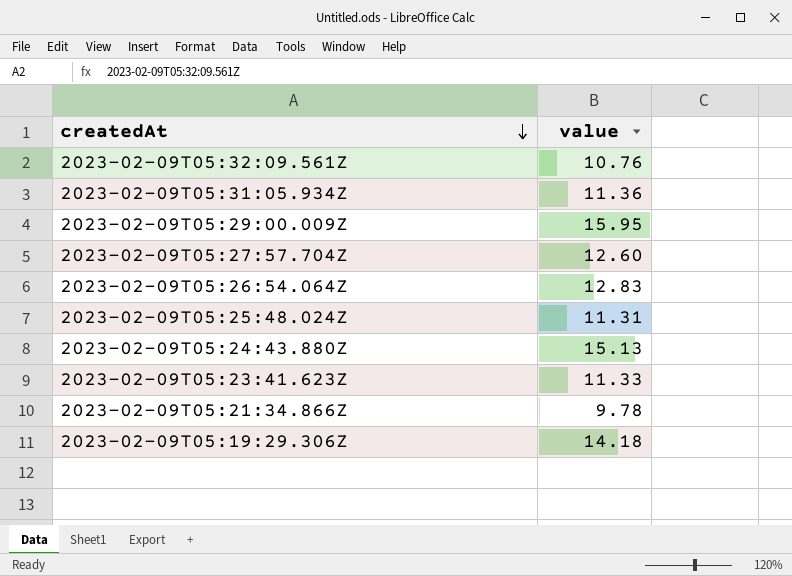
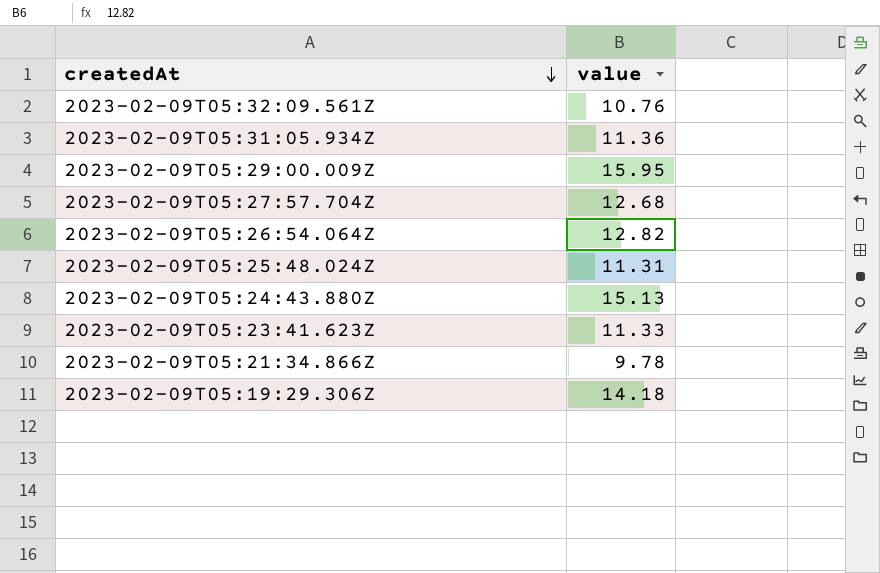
2023-02-09T05:27:57.704Z | value: 12.60 -> 12.68
2023-02-09T05:26:54.064Z | value: 12.83 -> 12.82

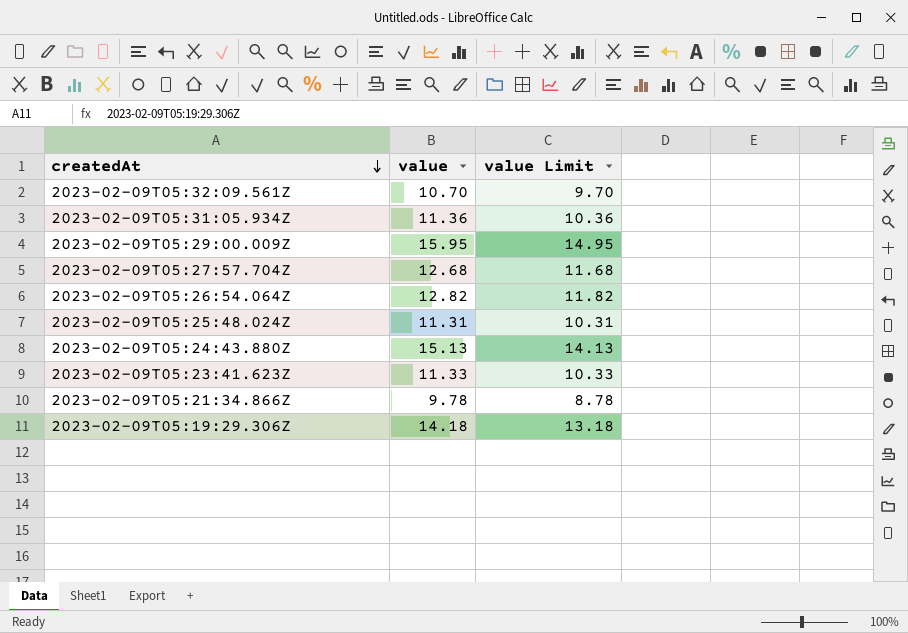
column value Limit | formula: none -> [value] - 1
2023-02-09T05:32:09.561Z | value: 10.76 -> 10.70

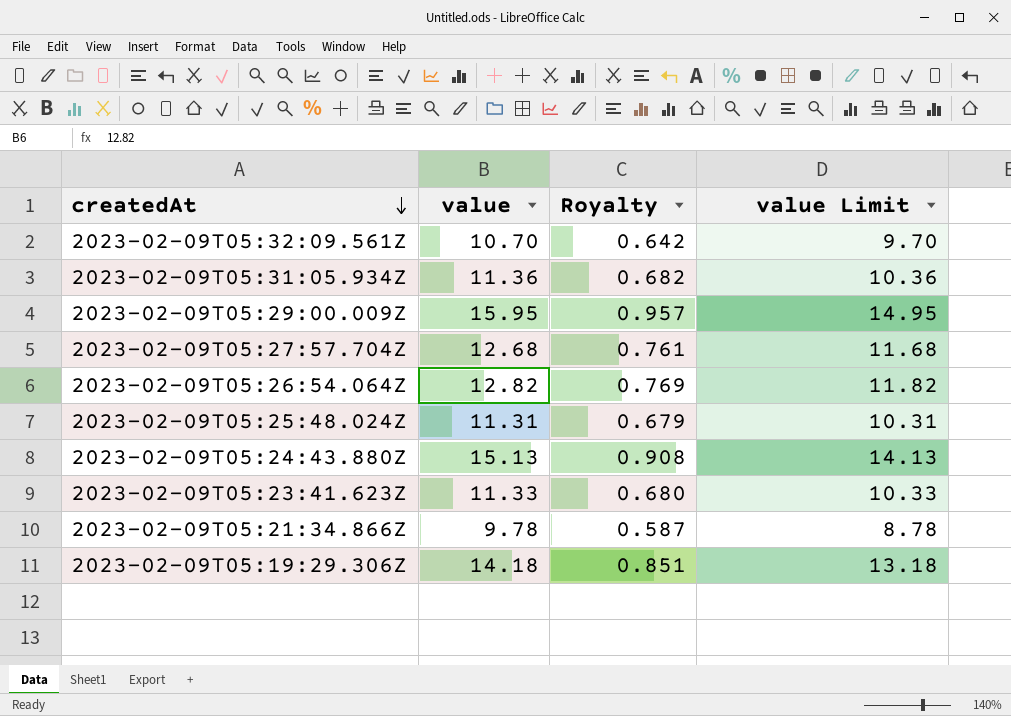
column Royalty | formula: none -> [value] * 0.06

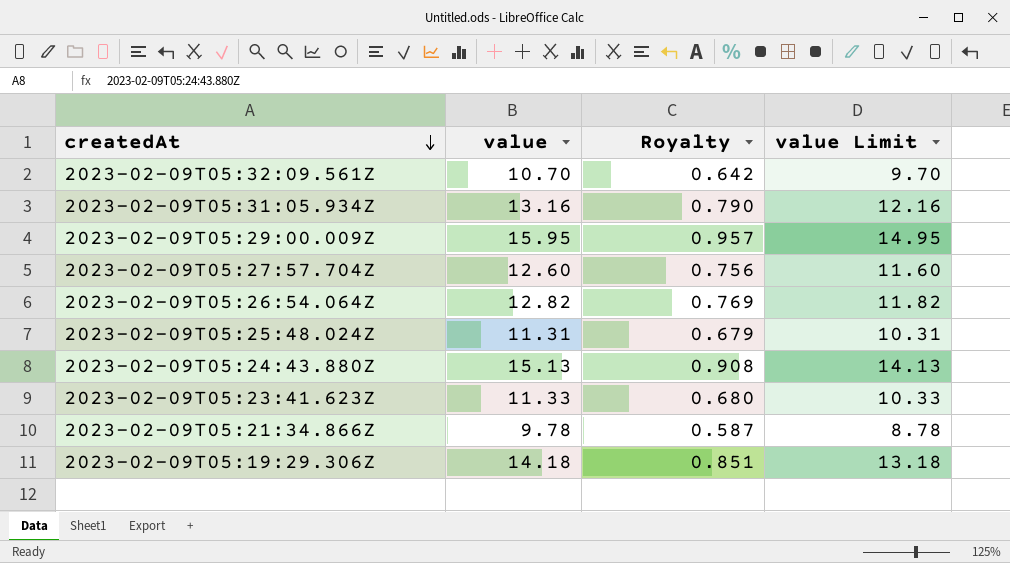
2023-02-09T05:31:05.934Z | value: 11.36 -> 13.16
2023-02-09T05:31:05.934Z | Royalty: 0.682 -> 0.790
2023-02-09T05:31:05.934Z | value Limit: 10.36 -> 12.16
2023-02-09T05:27:57.704Z | value: 12.68 -> 12.60
2023-02-09T05:27:57.704Z | Royalty: 0.761 -> 0.756
2023-02-09T05:27:57.704Z | value Limit: 11.68 -> 11.60

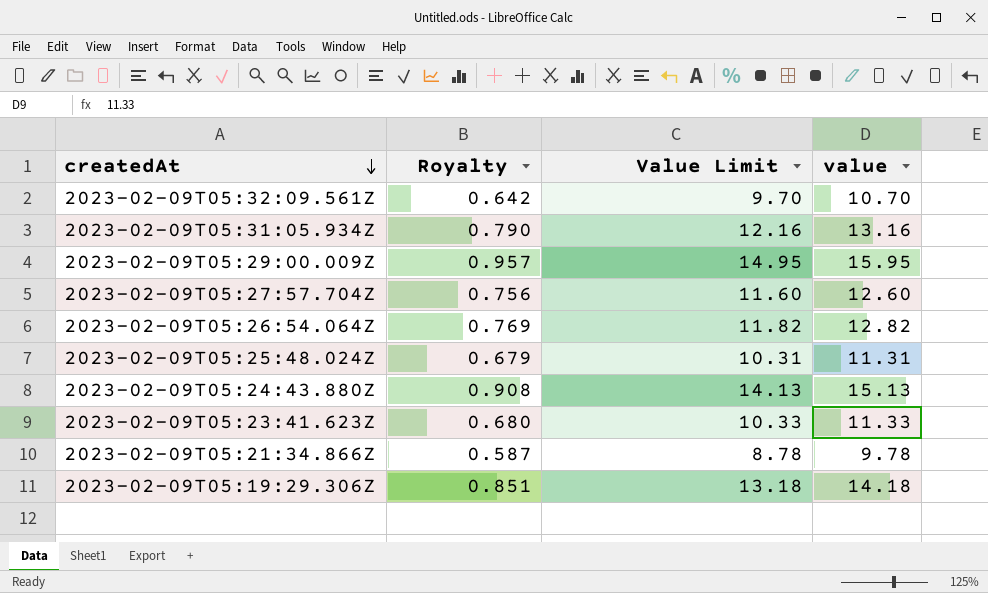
column name: value Limit -> Value Limit
column value | position: 2 -> 4

